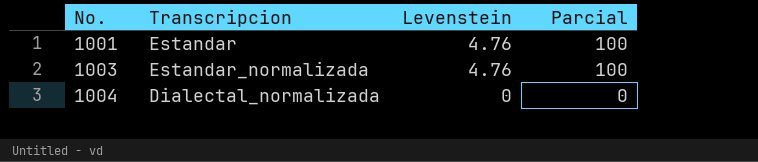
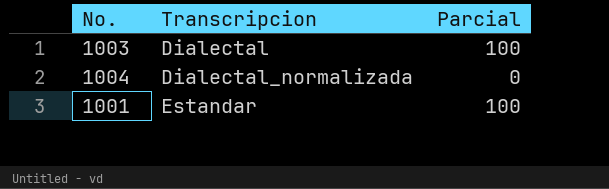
row order: No. ascending -> Transcripcion ascending
column Levenstein | position: 3 -> none
1003 | Transcripcion: Estandar_normalizada -> Dialectal

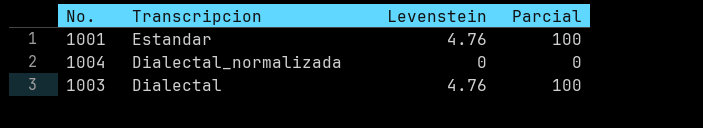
row order: Transcripcion ascending -> Transcripcion descending
column Levenstein | position: none -> 3

